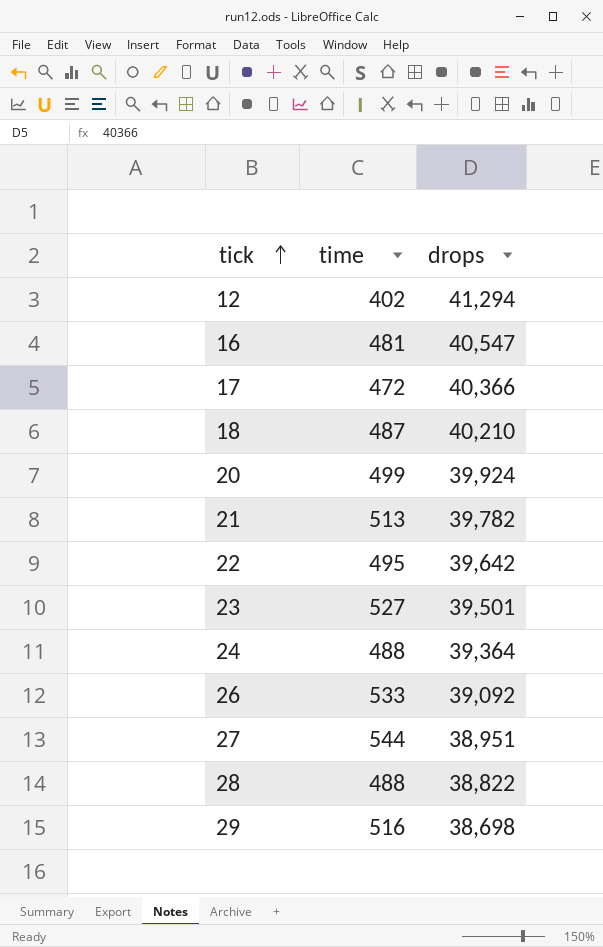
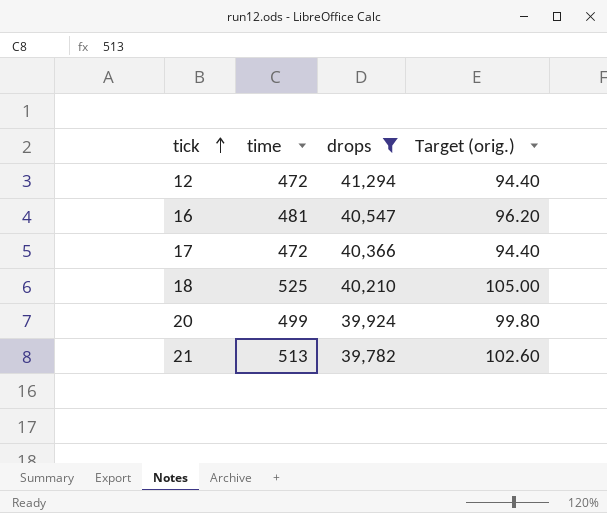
filter: none -> drops >= 39,782
column Target (orig.) | formula: none -> [time] * 0.2
12 | time: 402 -> 472
18 | time: 487 -> 525

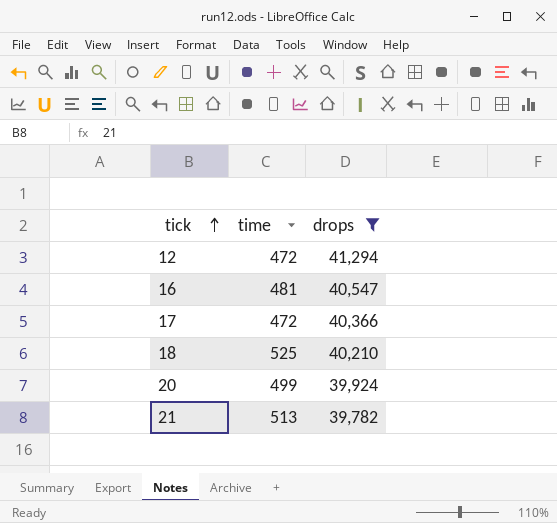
column Target (orig.) | formula: [time] * 0.2 -> none

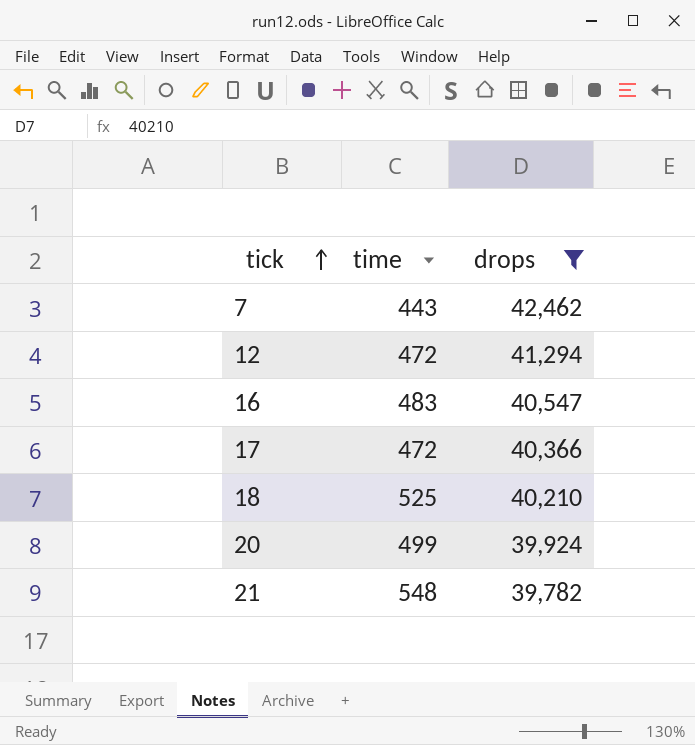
row 7: none -> 443 | 42,462
16 | time: 481 -> 483
21 | time: 513 -> 548

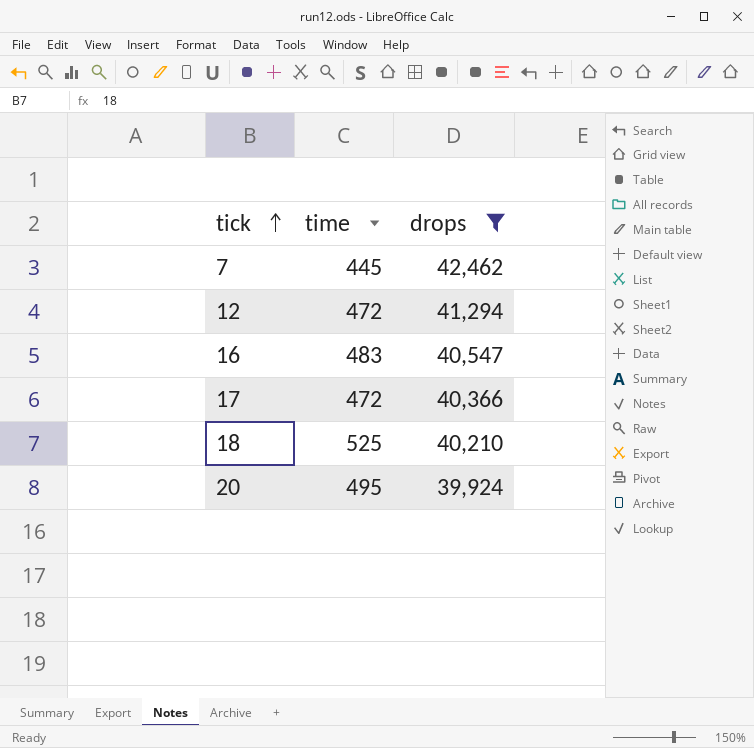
row 21: 548 | 39,782 -> none
7 | time: 443 -> 445
20 | time: 499 -> 495

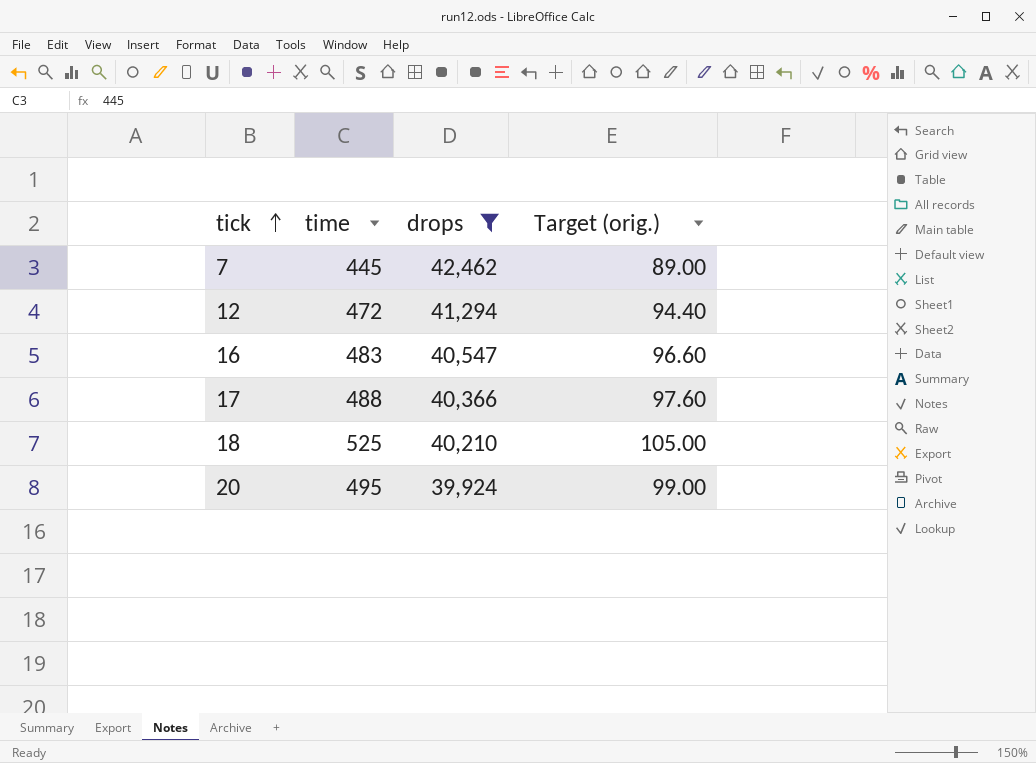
column Target (orig.) | formula: none -> [time] * 0.2
17 | time: 472 -> 488

